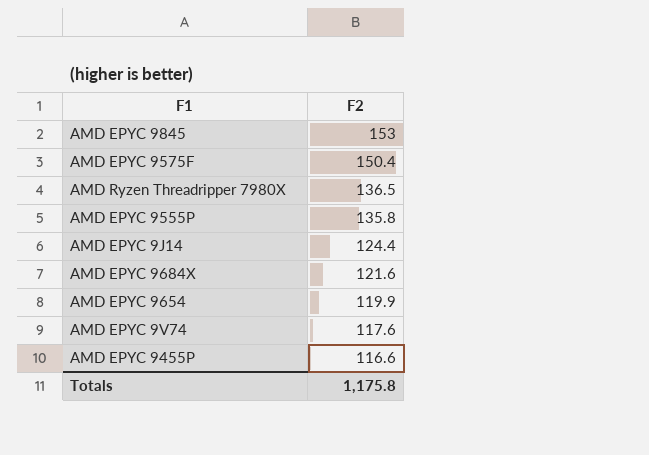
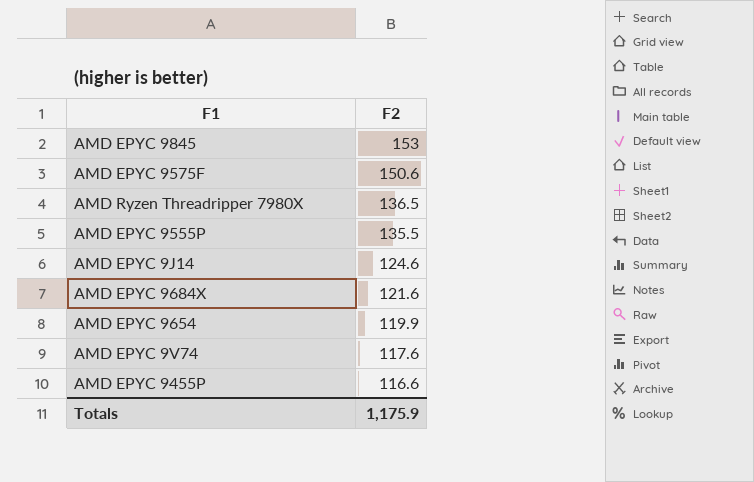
AMD EPYC 9575F | F2: 150.4 -> 150.6
AMD EPYC 9555P | F2: 135.8 -> 135.5
AMD EPYC 9J14 | F2: 124.4 -> 124.6
Totals | F2: 1,175.8 -> 1,175.9

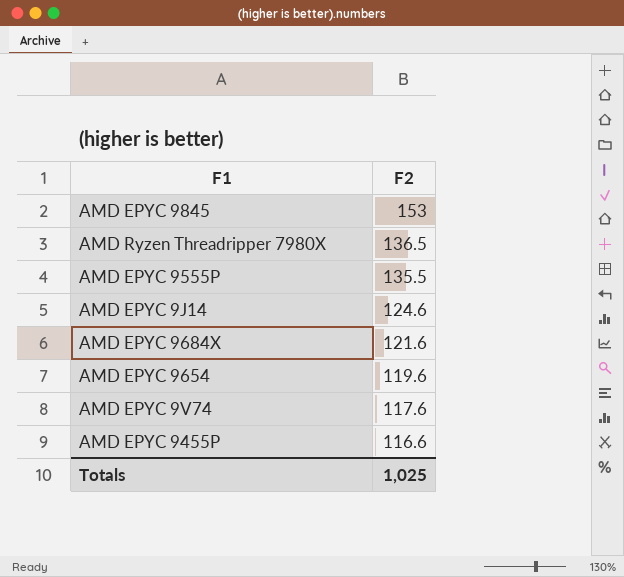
row AMD EPYC 9575F: 150.6 -> none
AMD EPYC 9654 | F2: 119.9 -> 119.6
Totals | F2: 1,175.9 -> 1,025

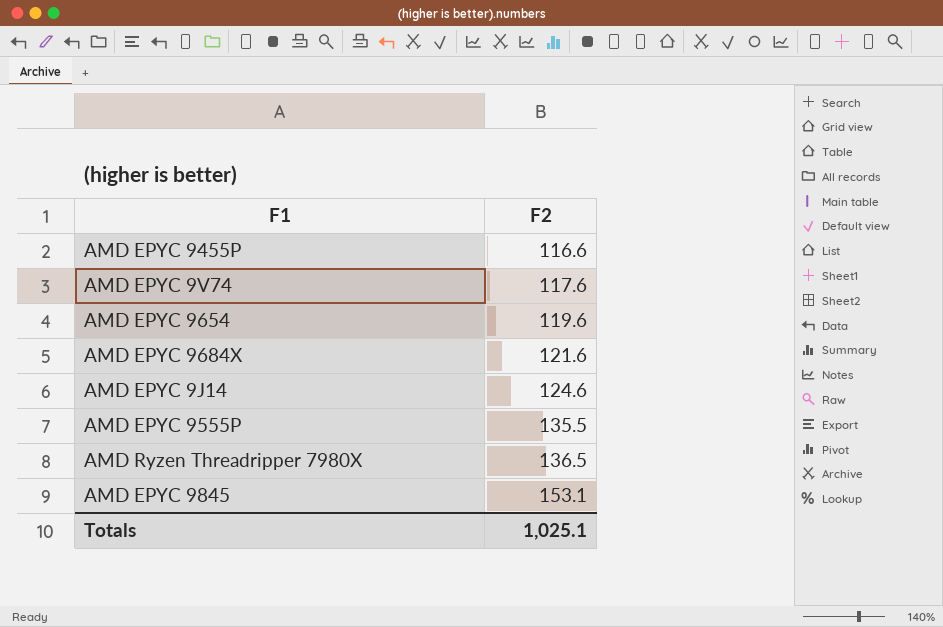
row order: F2 descending -> F2 ascending
AMD EPYC 9845 | F2: 153 -> 153.1
Totals | F2: 1,025 -> 1,025.1

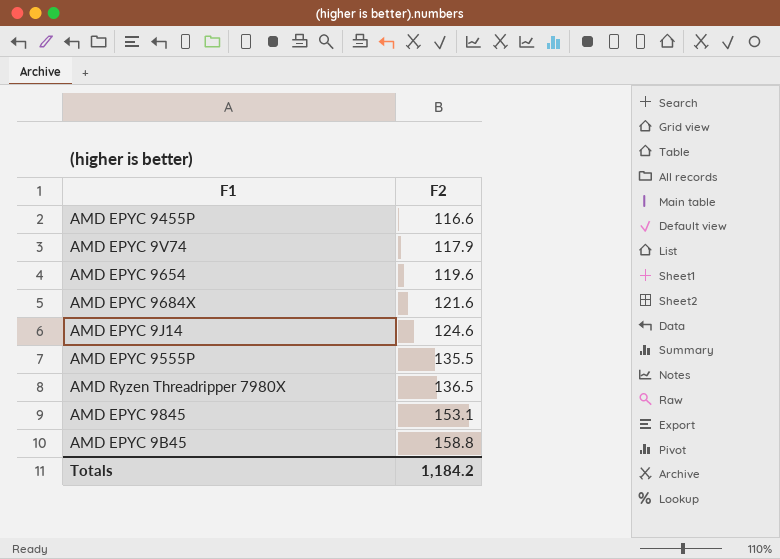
AMD EPYC 9V74 | F2: 117.6 -> 117.9
row AMD EPYC 9B45: none -> 158.8
Totals | F2: 1,025.1 -> 1,184.2

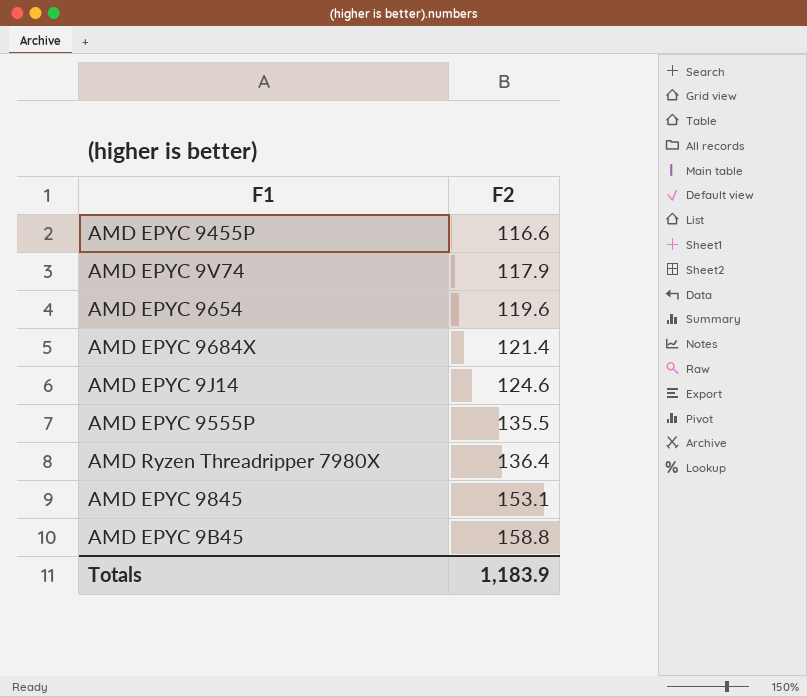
AMD EPYC 9684X | F2: 121.6 -> 121.4
AMD Ryzen Threadripper 7980X | F2: 136.5 -> 136.4
Totals | F2: 1,184.2 -> 1,183.9

